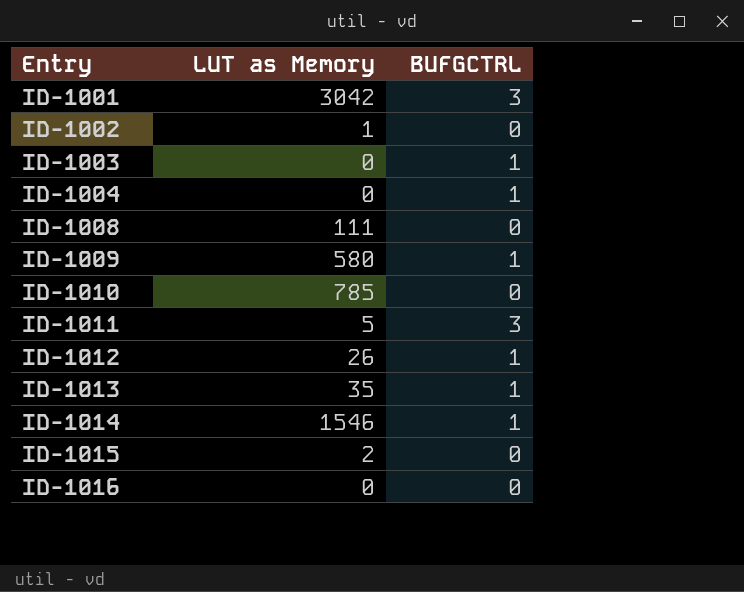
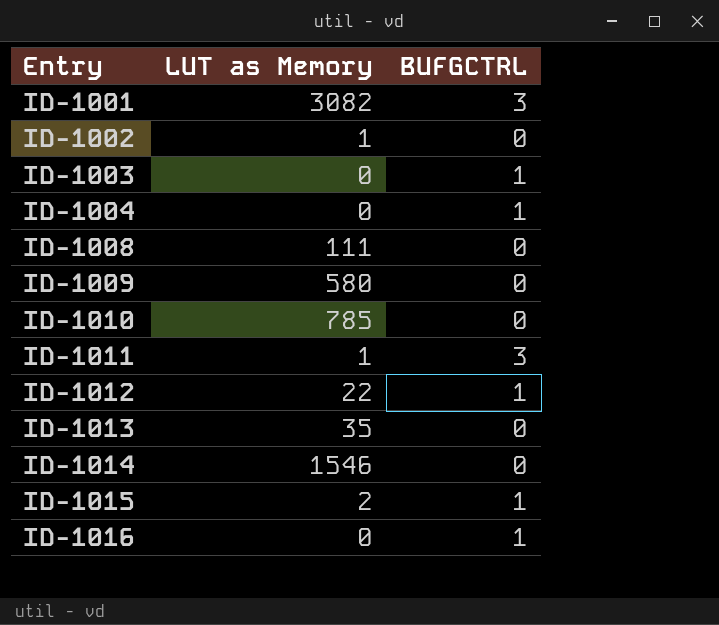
ID-1001 | LUT as Memory: 3042 -> 3082
ID-1009 | BUFGCTRL: 1 -> 0
ID-1011 | LUT as Memory: 5 -> 1
ID-1012 | LUT as Memory: 26 -> 22
ID-1013 | BUFGCTRL: 1 -> 0
ID-1014 | BUFGCTRL: 1 -> 0
ID-1015 | BUFGCTRL: 0 -> 1
ID-1016 | BUFGCTRL: 0 -> 1

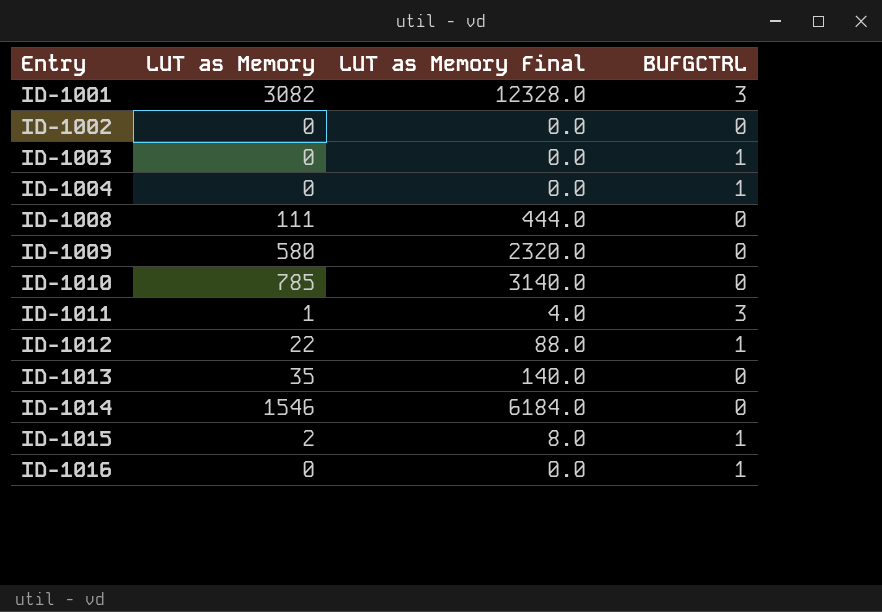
column LUT as Memory Final | formula: none -> [LUT as Memory] * 4
ID-1002 | LUT as Memory: 1 -> 0

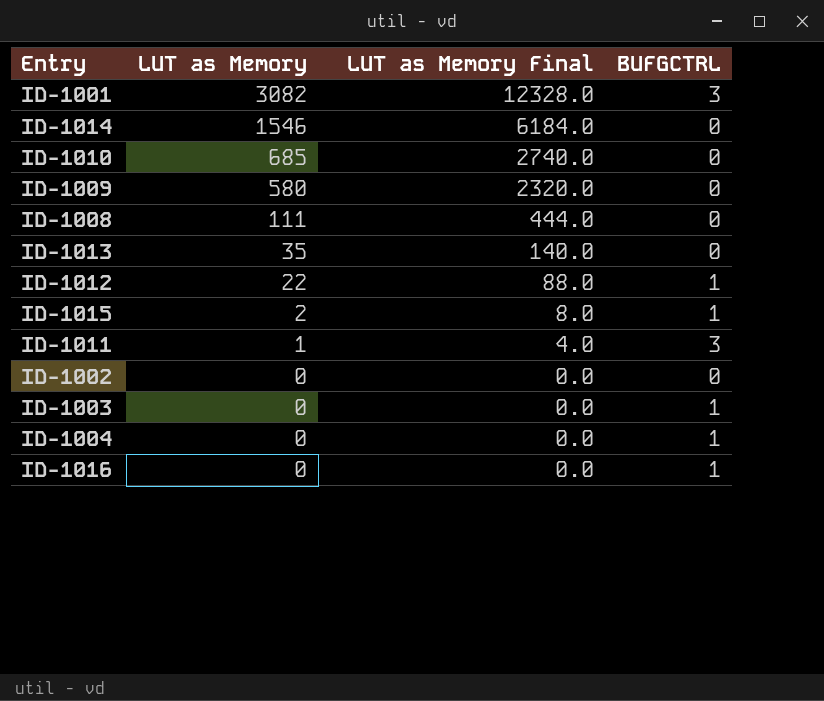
row order: Entry ascending -> LUT as Memory descending
ID-1010 | LUT as Memory: 785 -> 685
ID-1010 | LUT as Memory Final: 3140.0 -> 2740.0

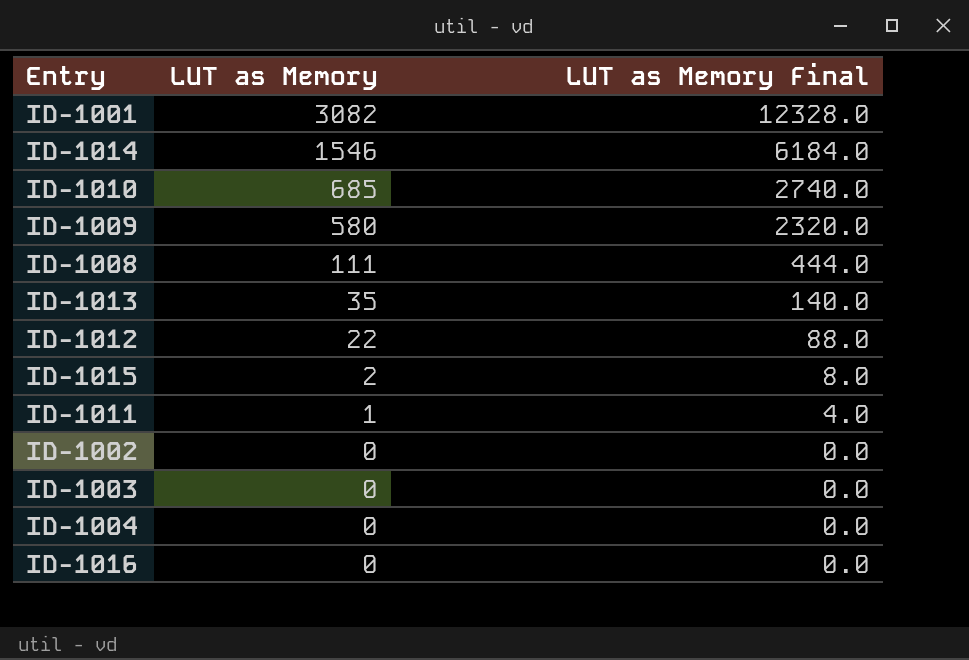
column BUFGCTRL | position: 4 -> none

